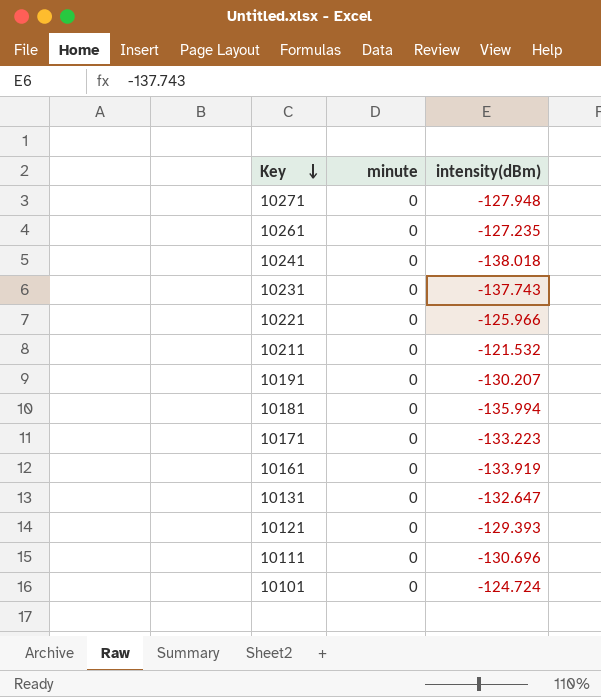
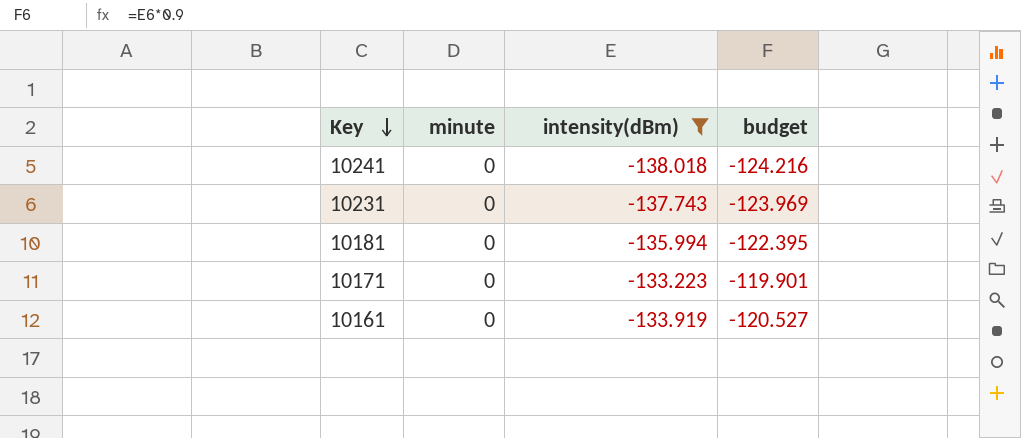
filter: none -> intensity(dBm) <= -133.223
column budget | formula: none -> [intensity(dBm)] * 0.9

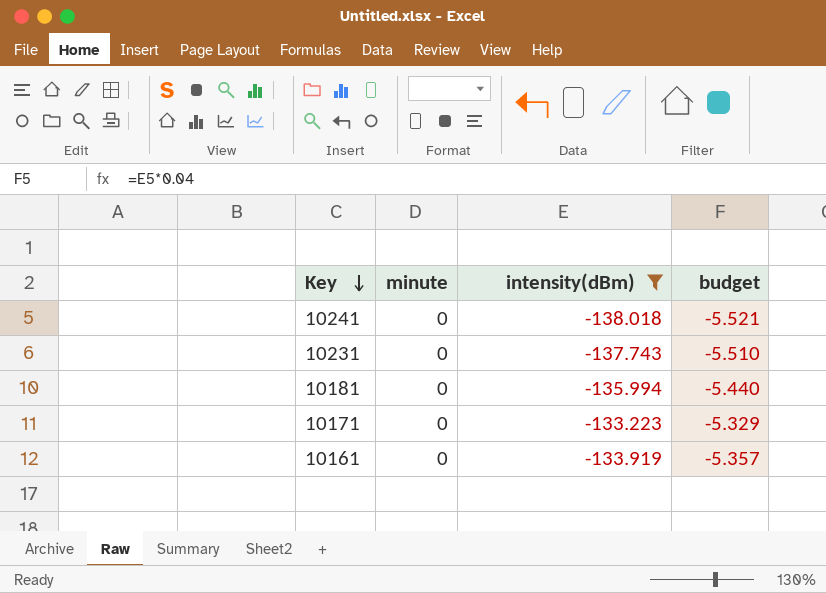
column budget | formula: [intensity(dBm)] * 0.9 -> [intensity(dBm)] * 0.04

